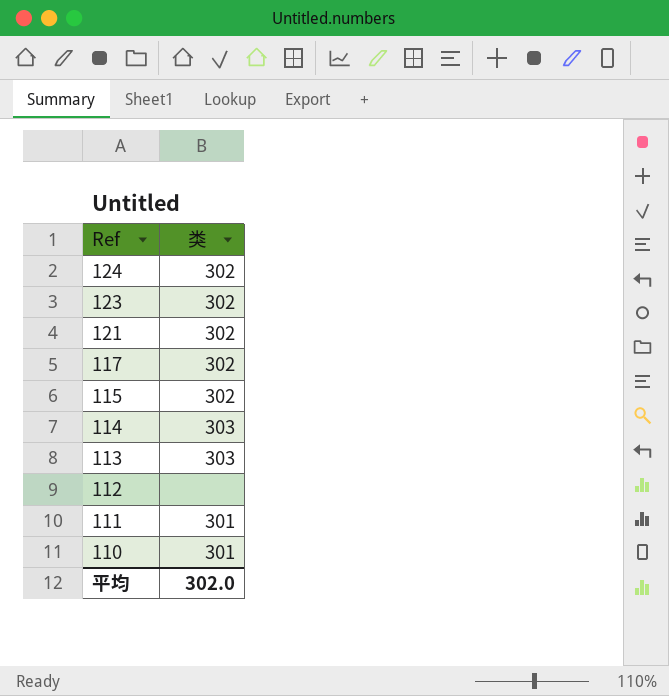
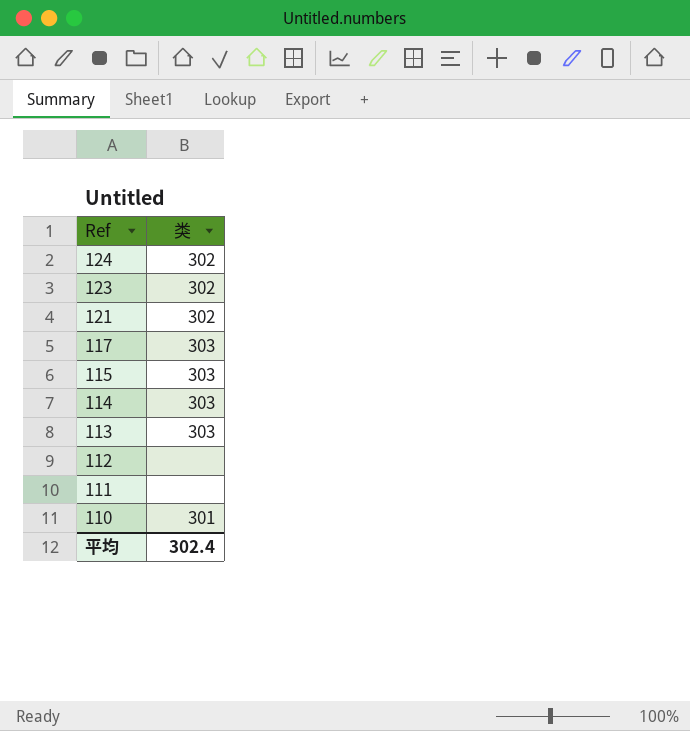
117 | 类: 302 -> 303
115 | 类: 302 -> 303
111 | 类: 301 -> none
平均 | 类: 302.0 -> 302.4

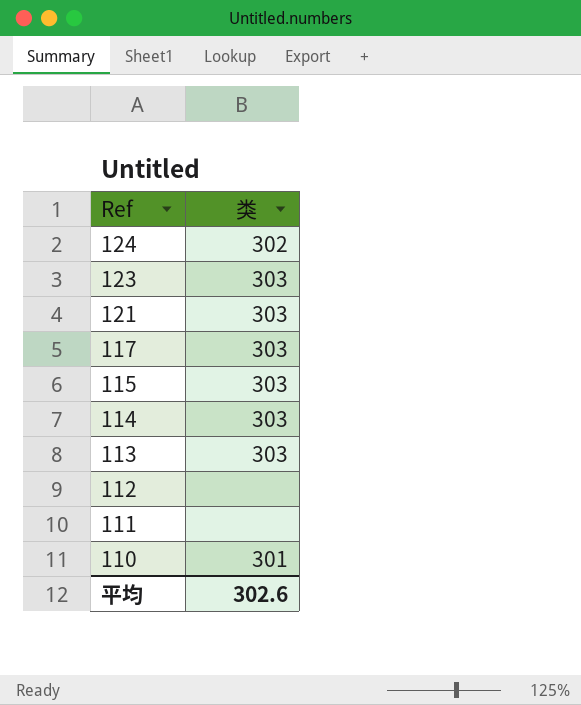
123 | 类: 302 -> 303
121 | 类: 302 -> 303
平均 | 类: 302.4 -> 302.6

